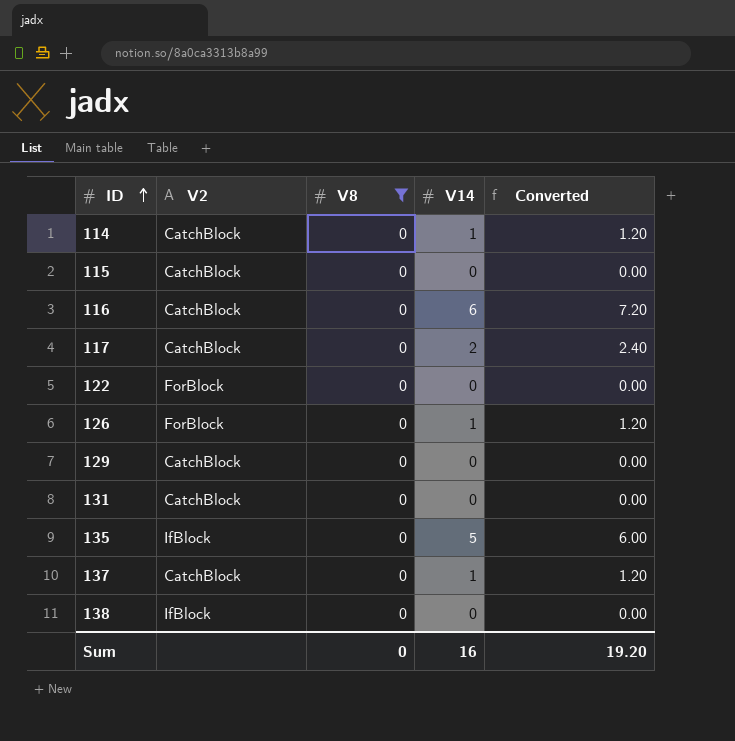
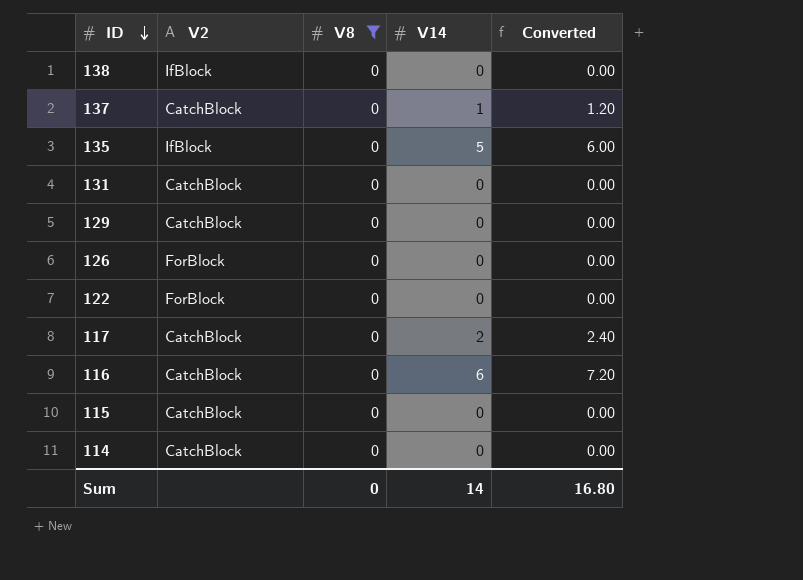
row order: ID ascending -> ID descending
126 | V14: 1 -> 0
126 | Converted: 1.20 -> 0.00
114 | V14: 1 -> 0
114 | Converted: 1.20 -> 0.00
Sum | V14: 16 -> 14
Sum | Converted: 19.20 -> 16.80

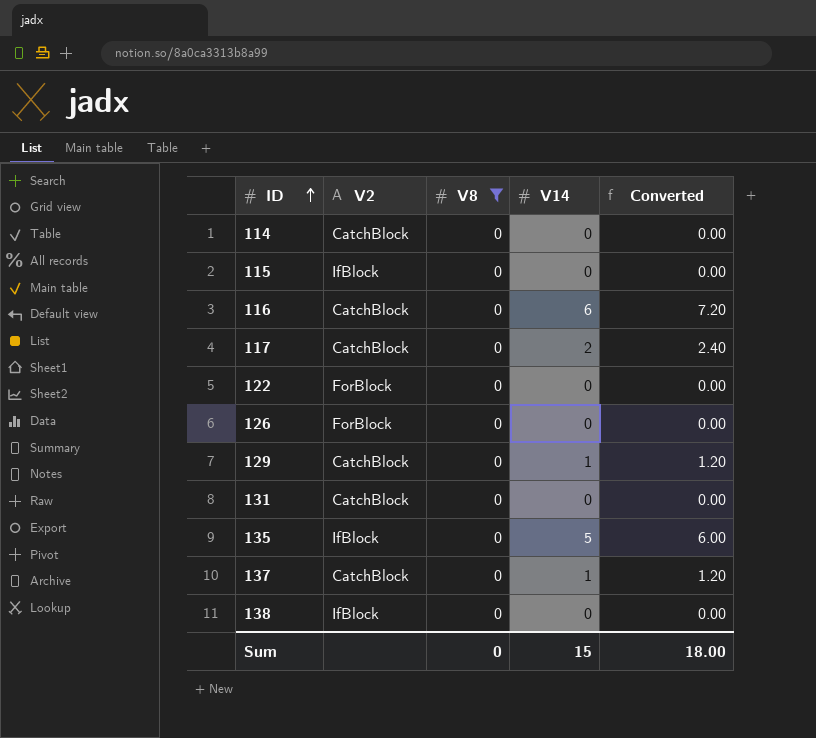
row order: ID descending -> ID ascending
115 | V2: CatchBlock -> IfBlock
129 | V14: 0 -> 1
129 | Converted: 0.00 -> 1.20
Sum | V14: 14 -> 15
Sum | Converted: 16.80 -> 18.00

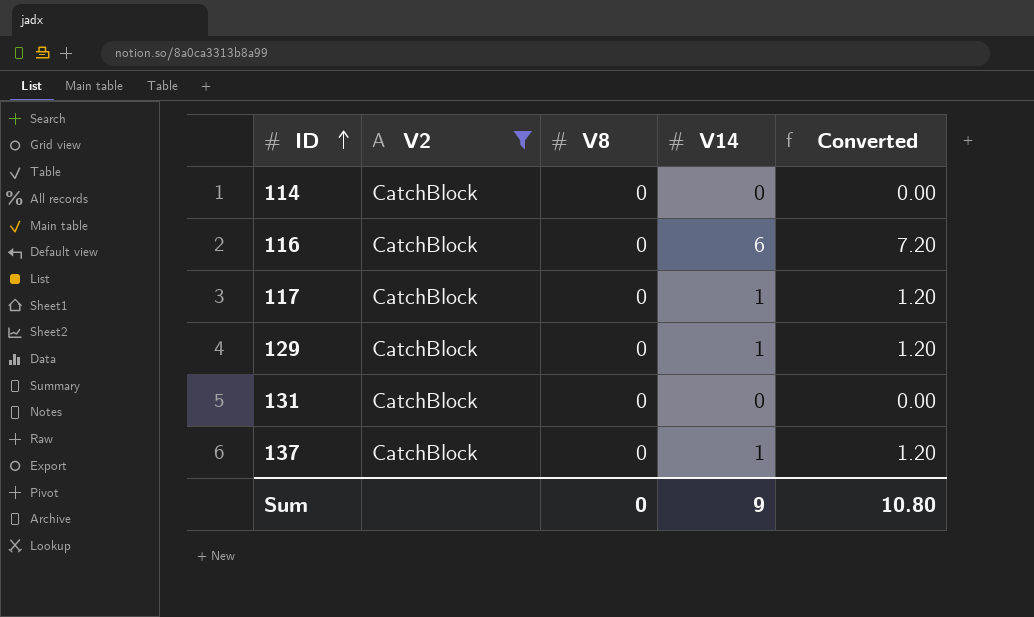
filter: V8 = 0 -> V2 = CatchBlock
117 | V14: 2 -> 1
117 | Converted: 2.40 -> 1.20
Sum | V14: 15 -> 9
Sum | Converted: 18.00 -> 10.80

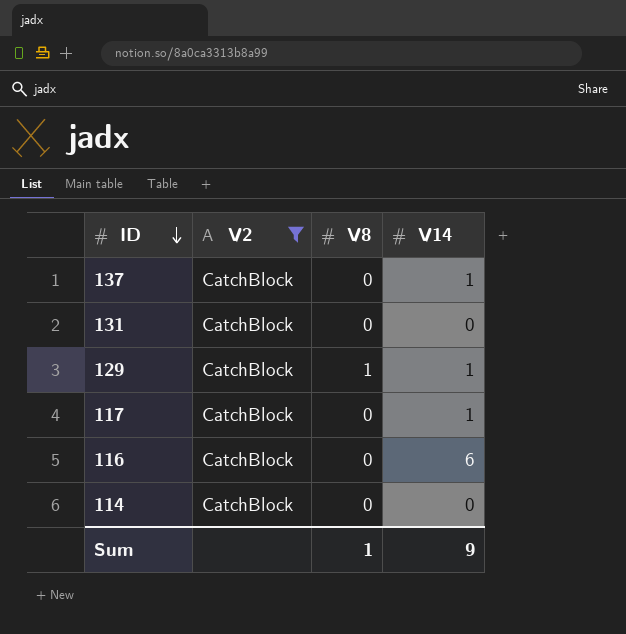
row order: ID ascending -> ID descending
column Converted | formula: [V14] * 1.2 -> none
129 | V8: 0 -> 1
Sum | V8: 0 -> 1

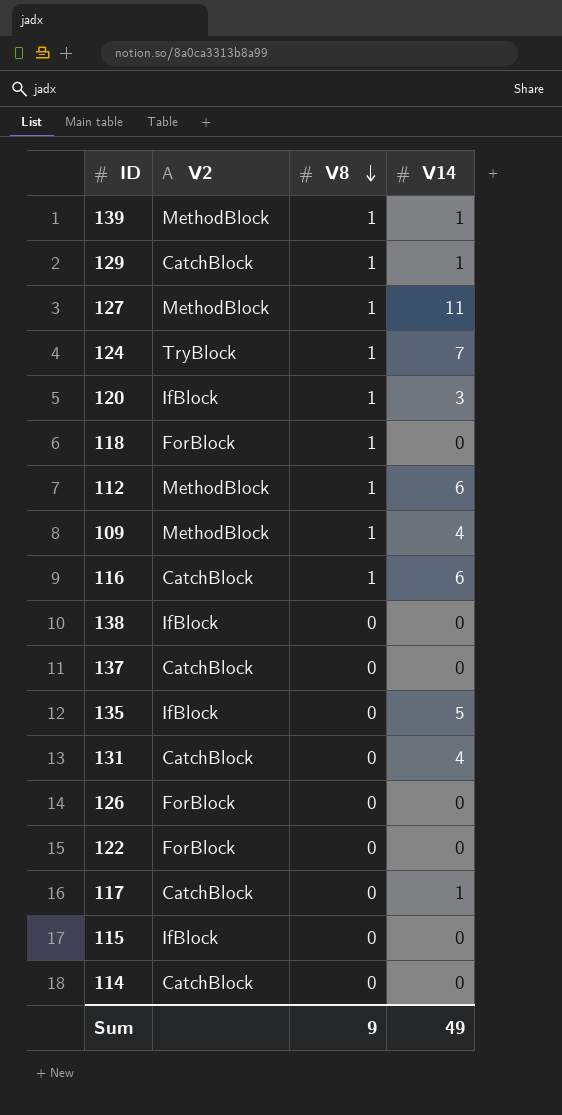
filter: V2 = CatchBlock -> none
row order: ID descending -> V8 descending
116 | V8: 0 -> 1
137 | V14: 1 -> 0
131 | V14: 0 -> 4
Sum | V8: 1 -> 9
Sum | V14: 9 -> 49

